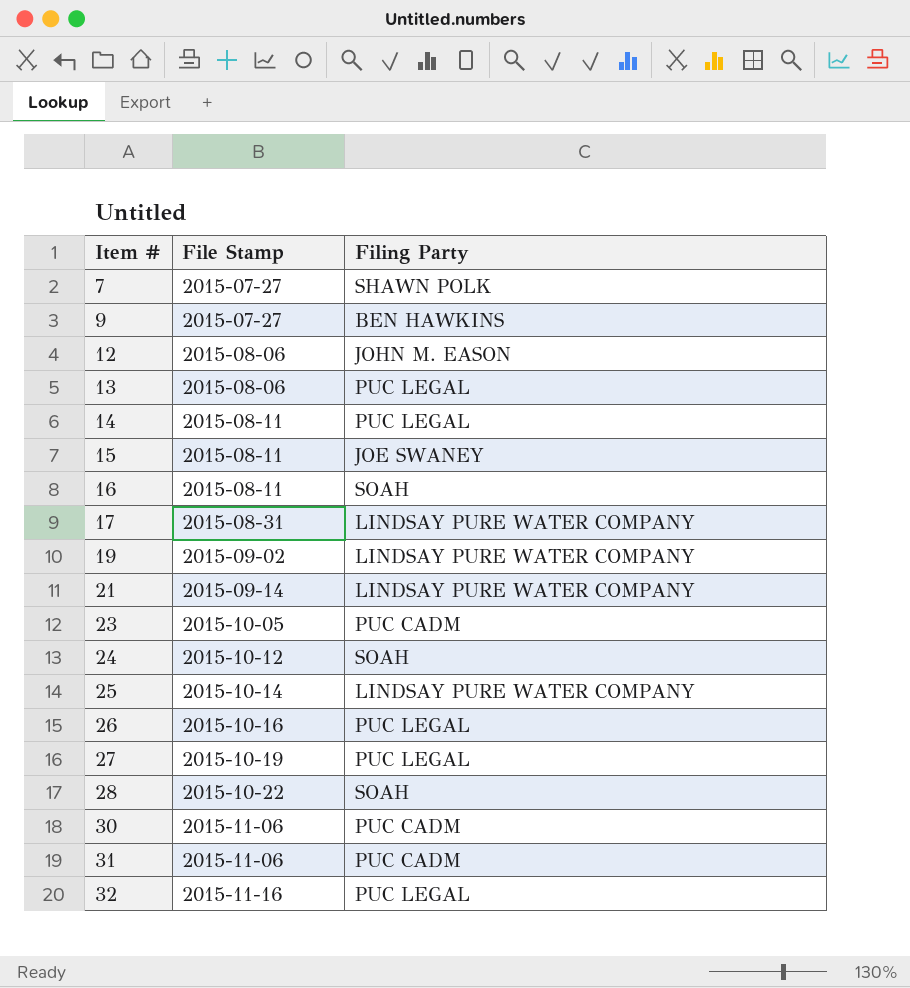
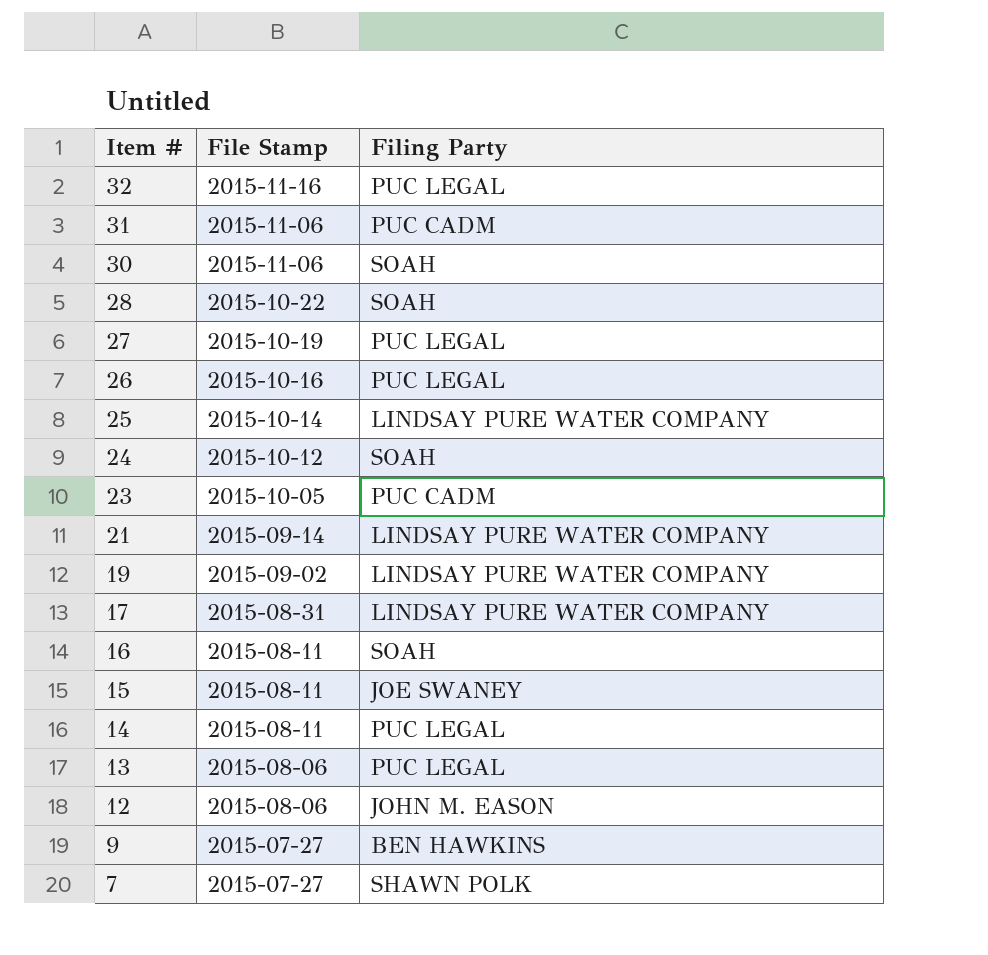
row order: Item # ascending -> Item # descending
30 | Filing Party: PUC CADM -> SOAH

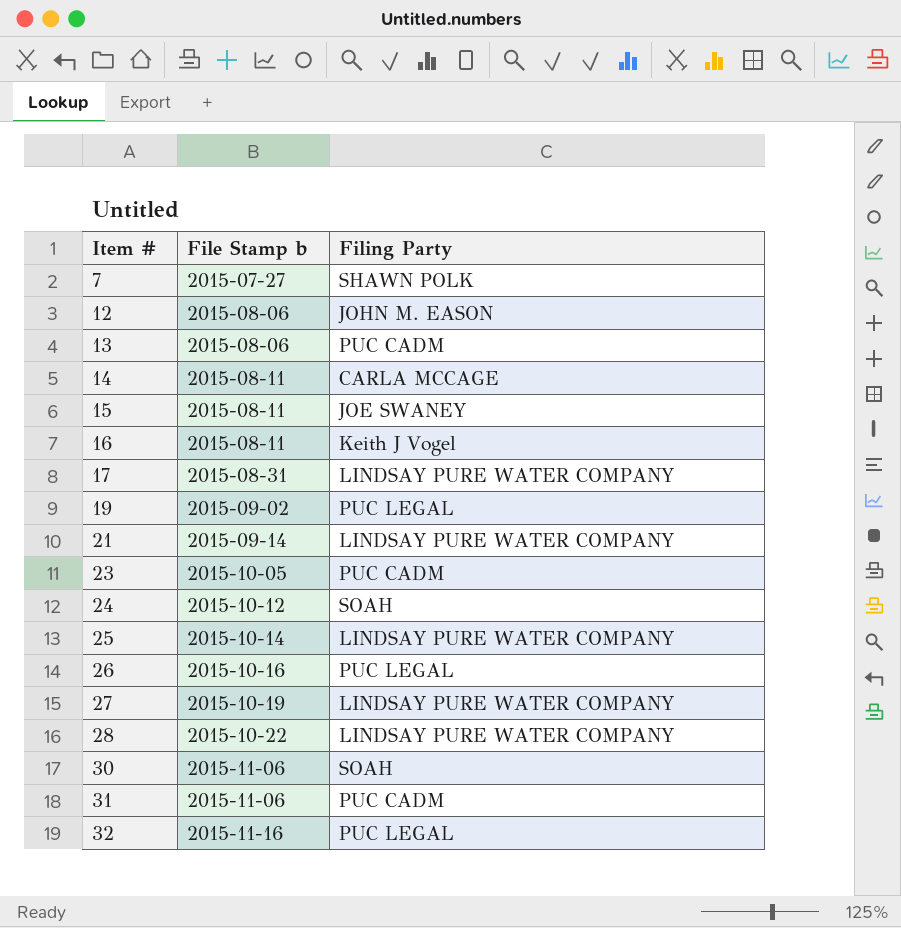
row order: Item # descending -> Item # ascending
column name: File Stamp -> File Stamp b
row 9: 2015-07-27 | BEN HAWKINS -> none
13 | Filing Party: PUC LEGAL -> PUC CADM
14 | Filing Party: PUC LEGAL -> CARLA MCCAGE
16 | Filing Party: SOAH -> Keith J Vogel
19 | Filing Party: LINDSAY PURE WATER COMPANY -> PUC LEGAL
27 | Filing Party: PUC LEGAL -> LINDSAY PURE WATER COMPANY
28 | Filing Party: SOAH -> LINDSAY PURE WATER COMPANY

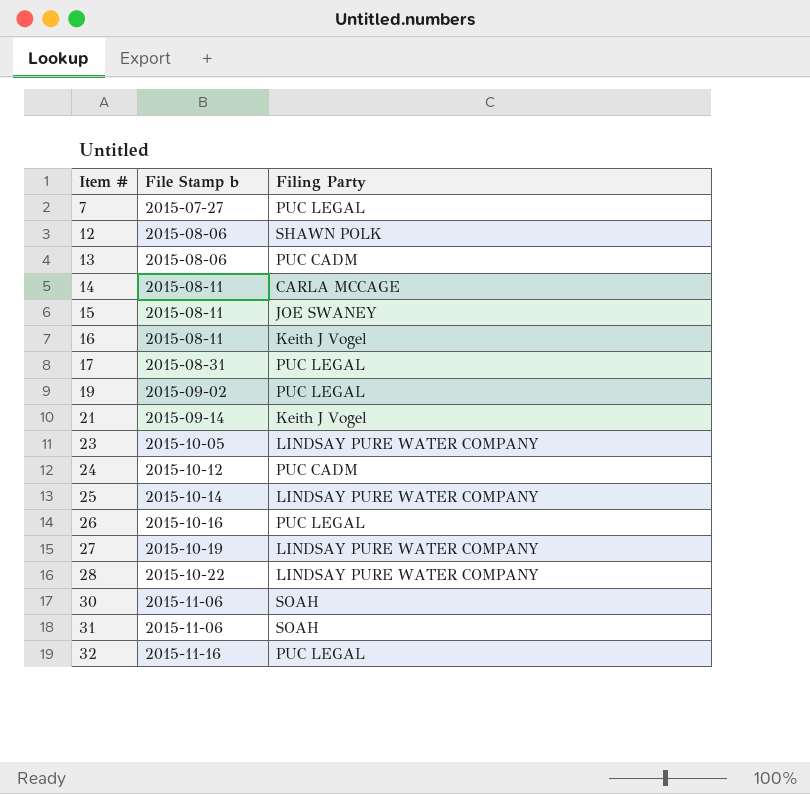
7 | Filing Party: SHAWN POLK -> PUC LEGAL
12 | Filing Party: JOHN M. EASON -> SHAWN POLK
17 | Filing Party: LINDSAY PURE WATER COMPANY -> PUC LEGAL
21 | Filing Party: LINDSAY PURE WATER COMPANY -> Keith J Vogel
23 | Filing Party: PUC CADM -> LINDSAY PURE WATER COMPANY
24 | Filing Party: SOAH -> PUC CADM
31 | Filing Party: PUC CADM -> SOAH

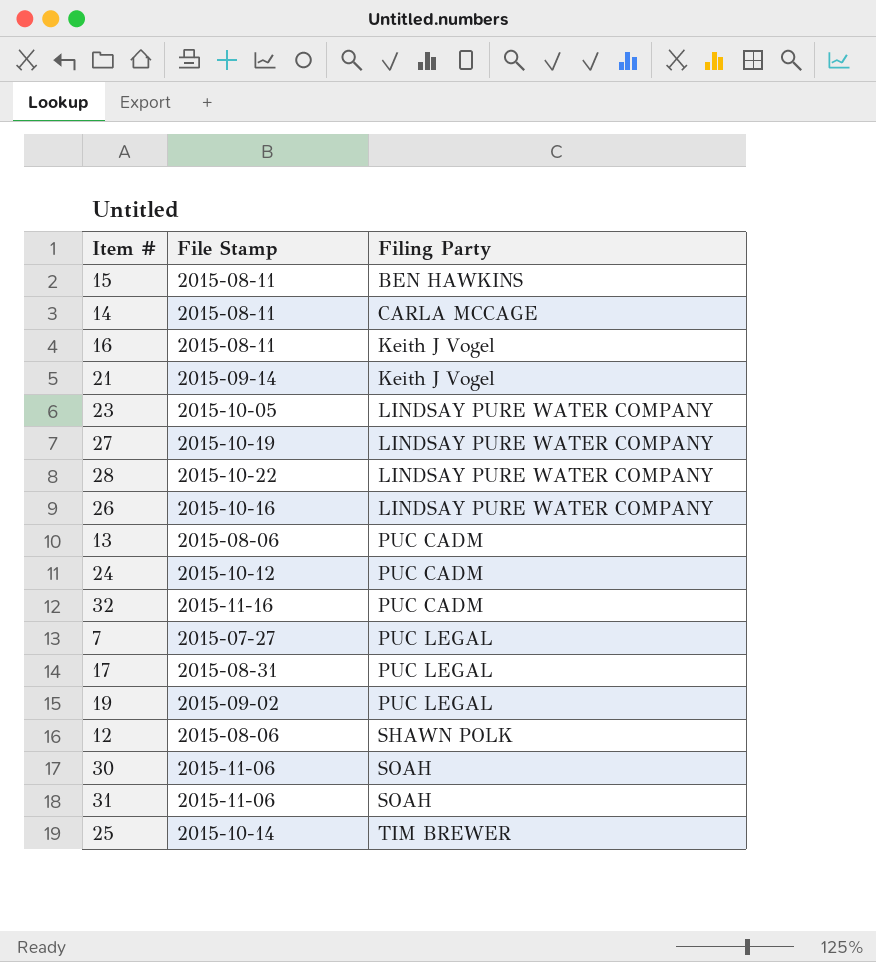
row order: Item # ascending -> Filing Party ascending
column name: File Stamp b -> File Stamp
15 | Filing Party: JOE SWANEY -> BEN HAWKINS
26 | Filing Party: PUC LEGAL -> LINDSAY PURE WATER COMPANY
32 | Filing Party: PUC LEGAL -> PUC CADM
25 | Filing Party: LINDSAY PURE WATER COMPANY -> TIM BREWER

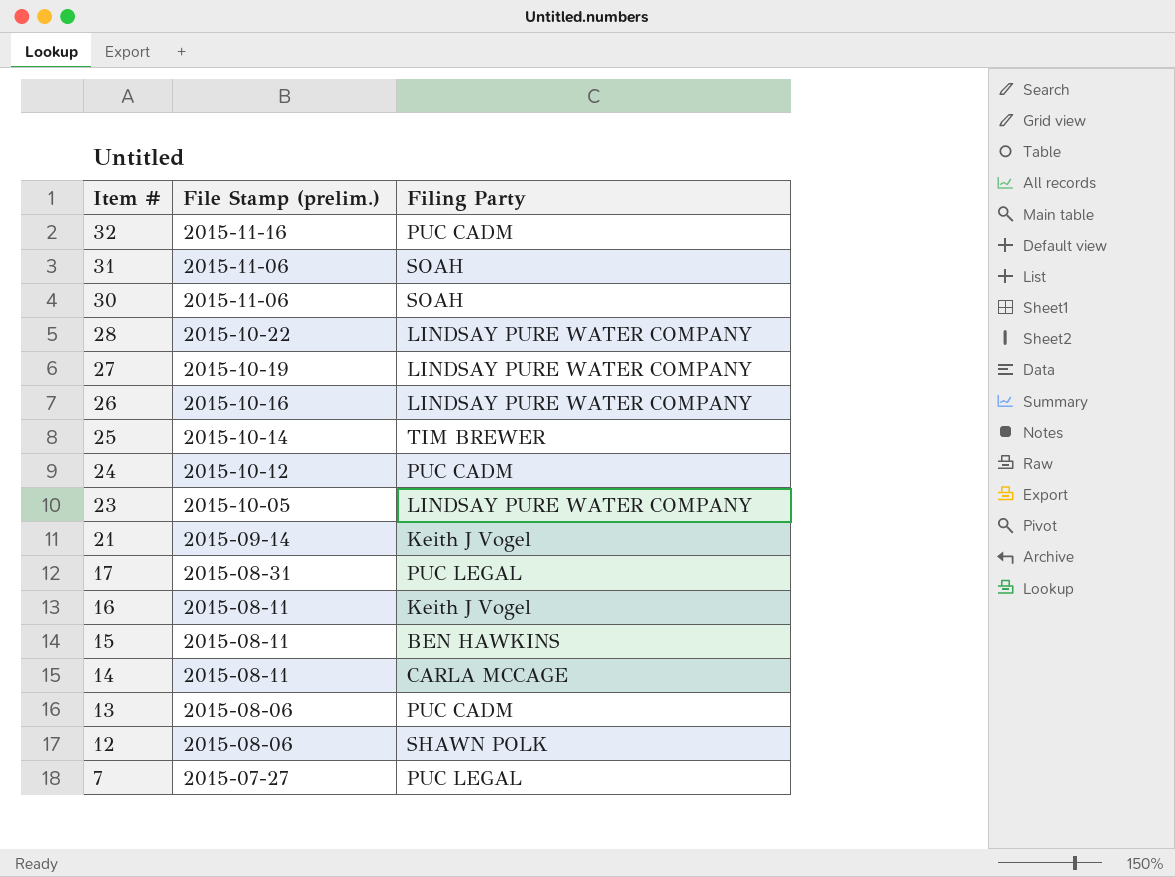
row order: Filing Party ascending -> Item # descending
column name: File Stamp -> File Stamp (prelim.)
row 19: 2015-09-02 | PUC LEGAL -> none

